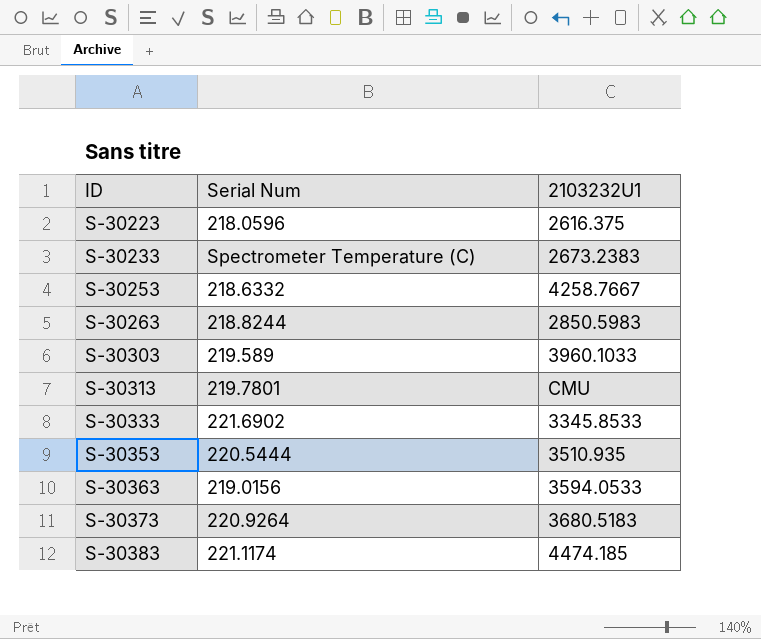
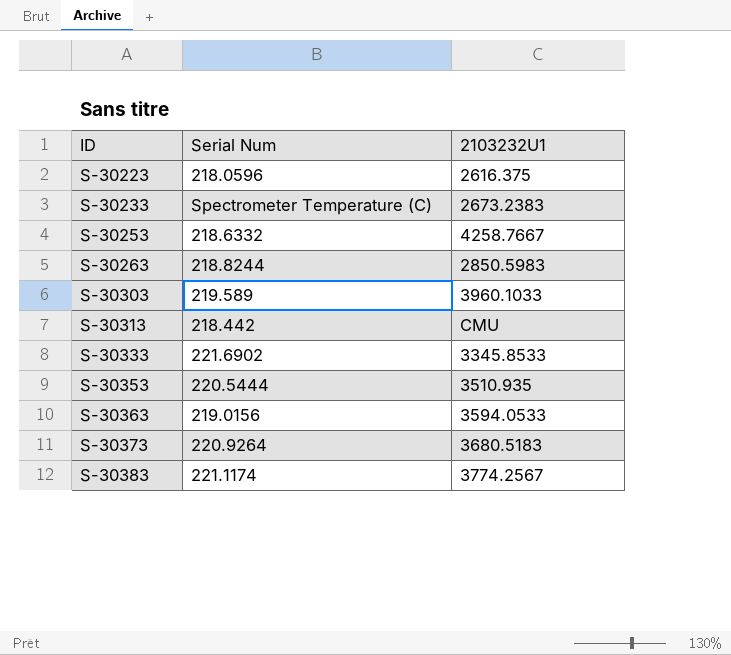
S-30313 | Serial Num: 219.7801 -> 218.442
S-30383 | 2103232U1: 4474.185 -> 3774.2567

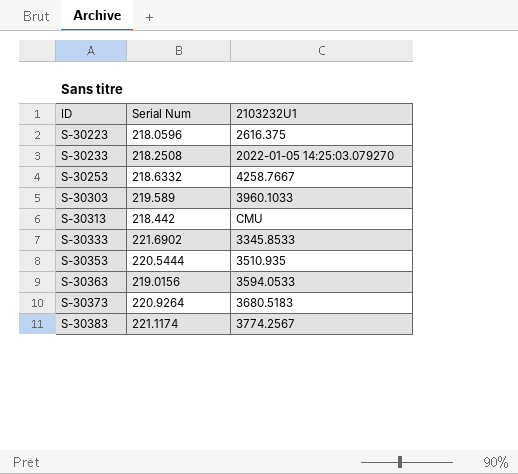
row S-30263: 218.8244 | 2850.5983 -> none
S-30233 | Serial Num: Spectrometer Temperature (C) -> 218.2508
S-30233 | 2103232U1: 2673.2383 -> 2022-01-05 14:25:03.079270

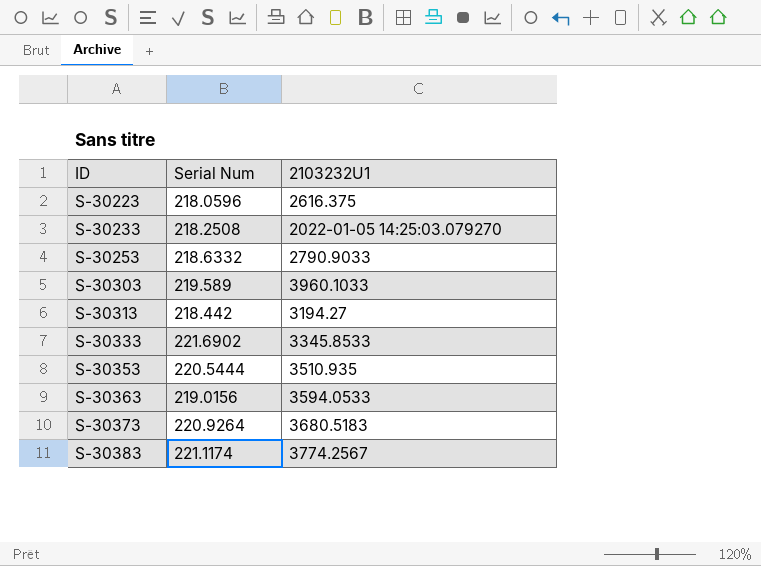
S-30253 | 2103232U1: 4258.7667 -> 2790.9033
S-30313 | 2103232U1: CMU -> 3194.27

